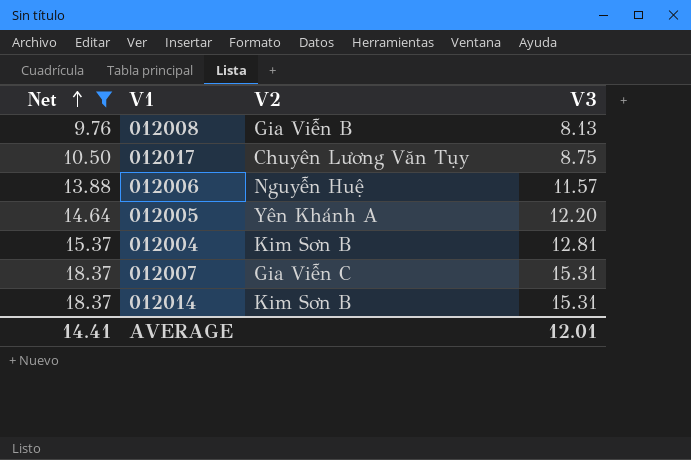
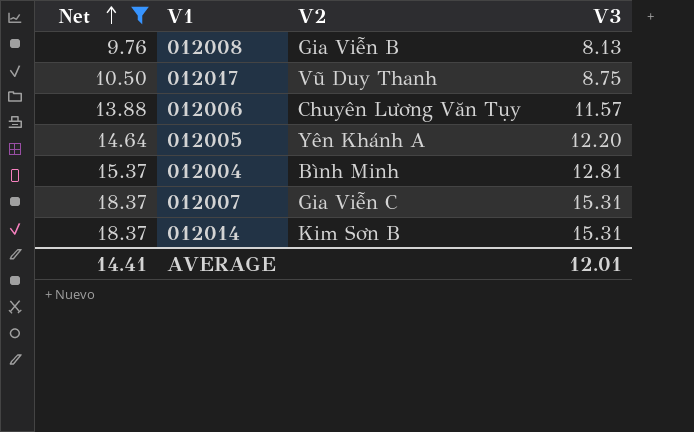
012017 | V2: Chuyên Lương Văn Tụy -> Vũ Duy Thanh
012006 | V2: Nguyễn Huệ -> Chuyên Lương Văn Tụy
012004 | V2: Kim Sơn B -> Bình Minh

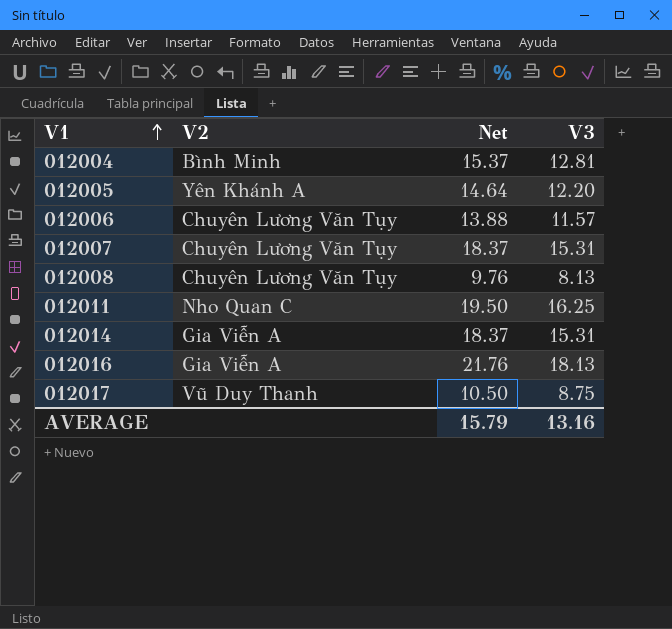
filter: Net <= 18.37 -> none
row order: Net ascending -> V1 ascending
column Net | position: 1 -> 3
012007 | V2: Gia Viễn C -> Chuyên Lương Văn Tụy
012008 | V2: Gia Viễn B -> Chuyên Lương Văn Tụy
012014 | V2: Kim Sơn B -> Gia Viễn A
AVERAGE | Net: 14.41 -> 15.79
AVERAGE | V3: 12.01 -> 13.16

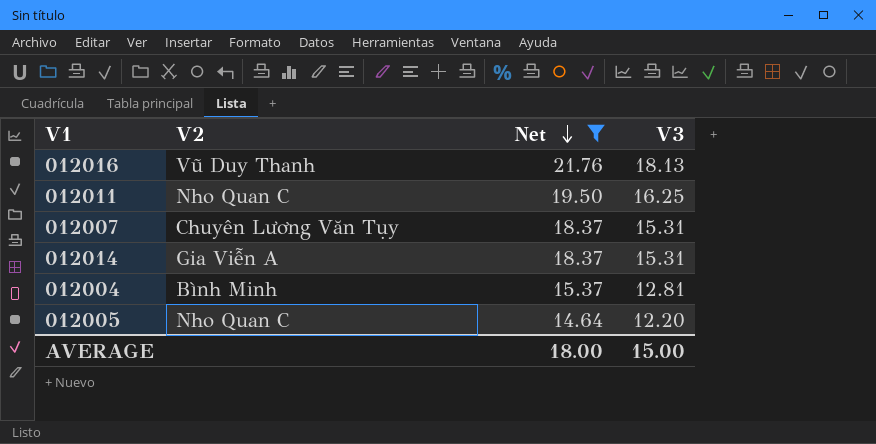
filter: none -> Net >= 14.64
row order: V1 ascending -> Net descending
012016 | V2: Gia Viễn A -> Vũ Duy Thanh
012005 | V2: Yên Khánh A -> Nho Quan C
AVERAGE | Net: 15.79 -> 18.00
AVERAGE | V3: 13.16 -> 15.00

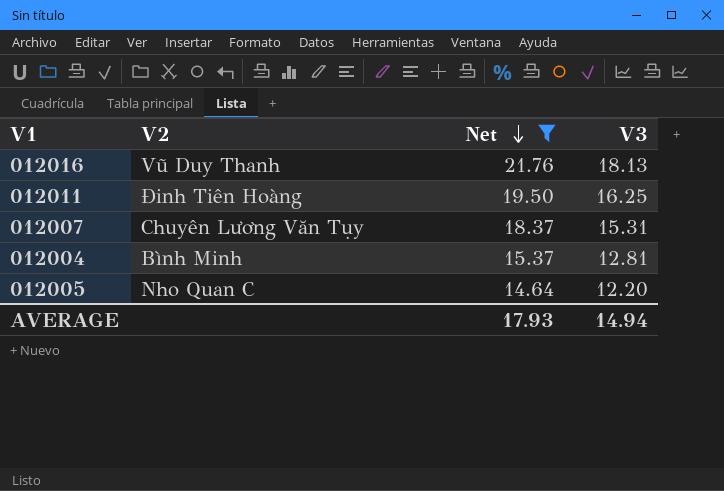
row 012014: Gia Viễn A | 18.37 | 15.31 -> none
012011 | V2: Nho Quan C -> Đinh Tiên Hoàng
AVERAGE | Net: 18.00 -> 17.93
AVERAGE | V3: 15.00 -> 14.94

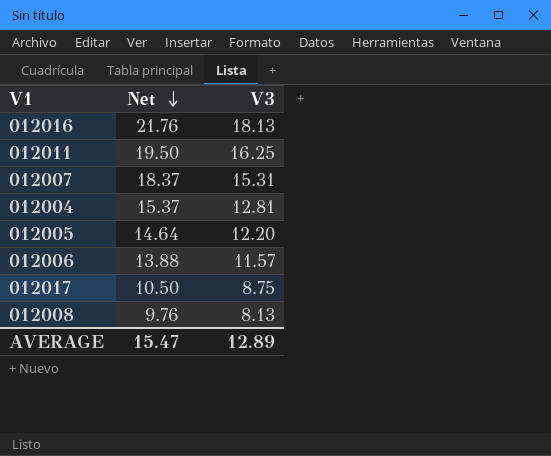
filter: Net >= 14.64 -> none
column V2 | position: 2 -> none
AVERAGE | Net: 17.93 -> 15.47
AVERAGE | V3: 14.94 -> 12.89

